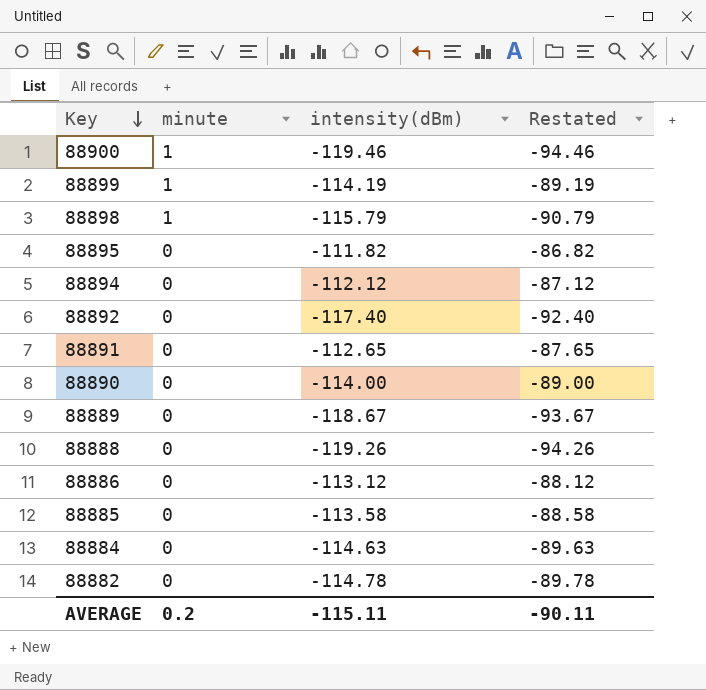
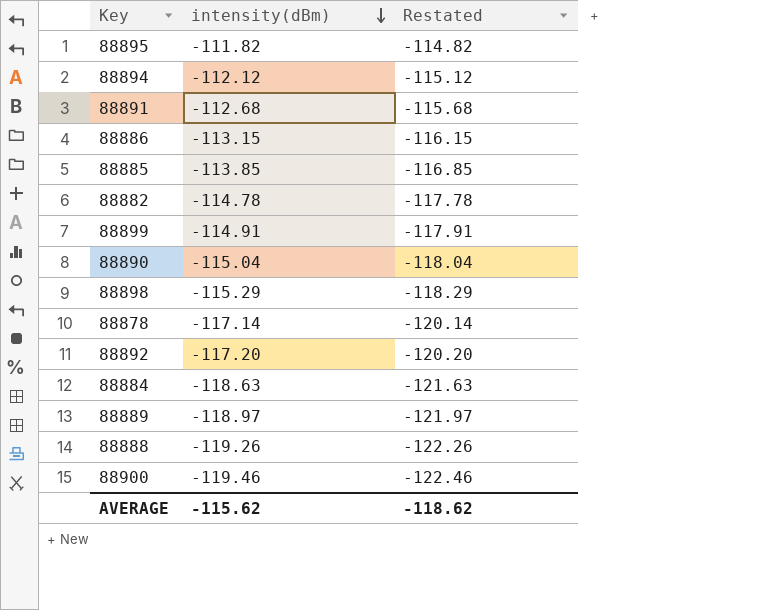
row order: Key descending -> intensity(dBm) descending
column minute | position: 2 -> none
column Restated | formula: [intensity(dBm)] + 25 -> [intensity(dBm)] - 3
88891 | intensity(dBm): -112.65 -> -112.68
88886 | intensity(dBm): -113.12 -> -113.15
88885 | intensity(dBm): -113.58 -> -113.85
88899 | intensity(dBm): -114.19 -> -114.91
88890 | intensity(dBm): -114.00 -> -115.04
88898 | intensity(dBm): -115.79 -> -115.29
row 88878: none -> -117.14 | -120.14
88892 | intensity(dBm): -117.40 -> -117.20
88884 | intensity(dBm): -114.63 -> -118.63
88889 | intensity(dBm): -118.67 -> -118.97
AVERAGE | intensity(dBm): -115.11 -> -115.62
AVERAGE | Restated: -90.11 -> -118.62

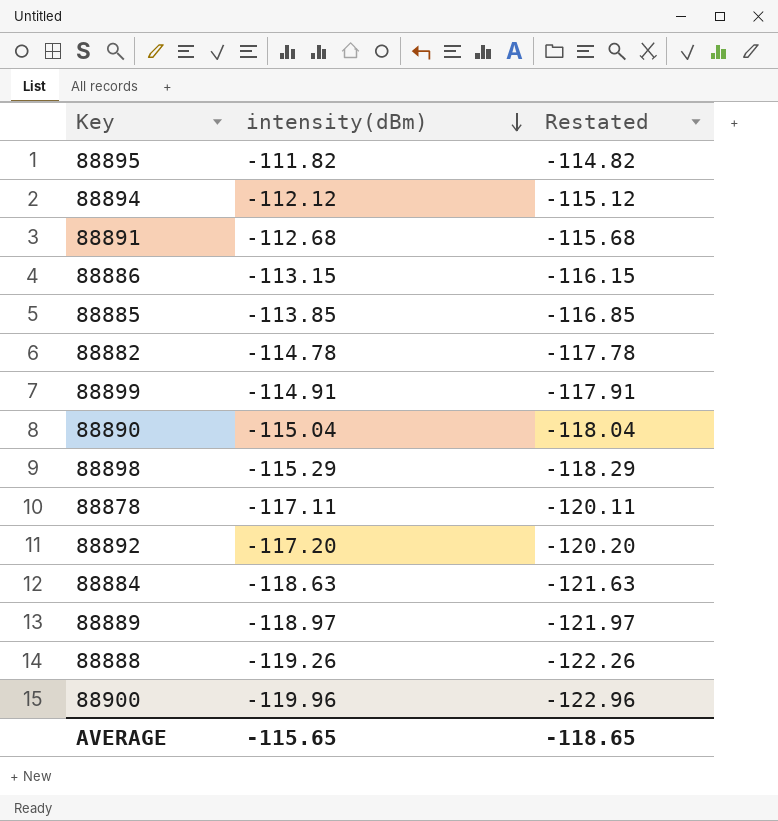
88878 | intensity(dBm): -117.14 -> -117.11
88878 | Restated: -120.14 -> -120.11
88900 | intensity(dBm): -119.46 -> -119.96
88900 | Restated: -122.46 -> -122.96
AVERAGE | intensity(dBm): -115.62 -> -115.65
AVERAGE | Restated: -118.62 -> -118.65

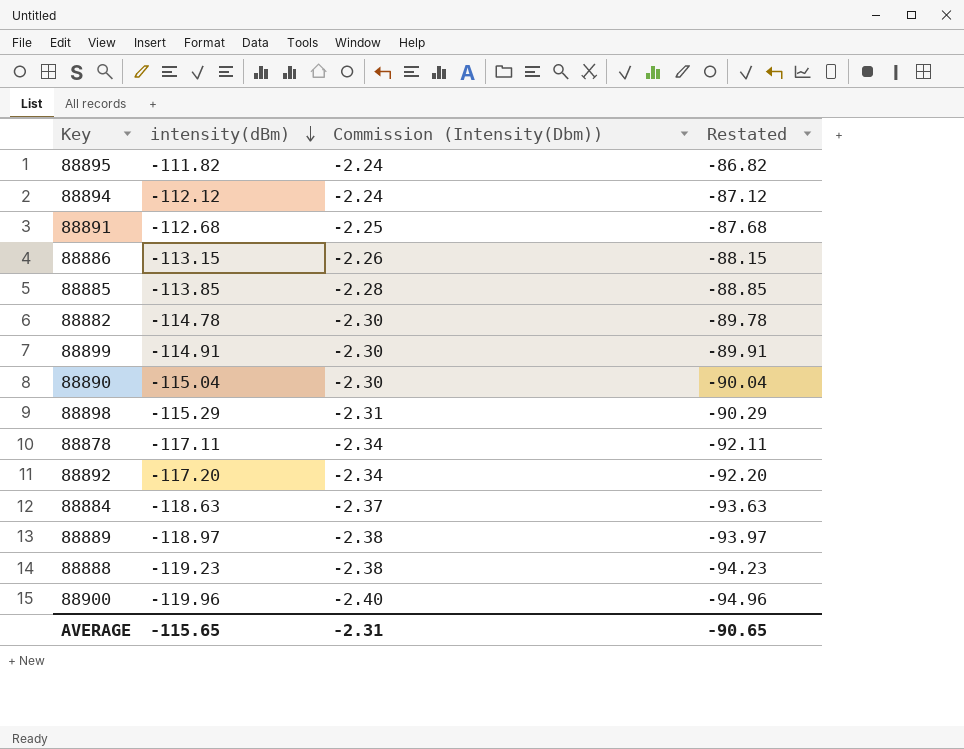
column Commission (Intensity(Dbm)) | formula: none -> [intensity(dBm)] * 0.02
column Restated | formula: [intensity(dBm)] - 3 -> [intensity(dBm)] + 25
88888 | intensity(dBm): -119.26 -> -119.23
AVERAGE | Restated: -118.65 -> -90.65

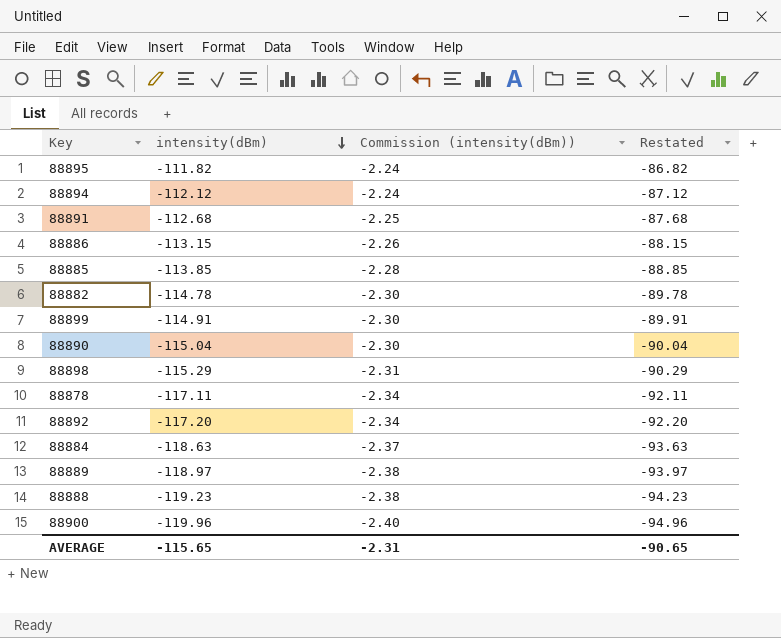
column name: Commission (Intensity(Dbm)) -> Commission (intensity(dBm))

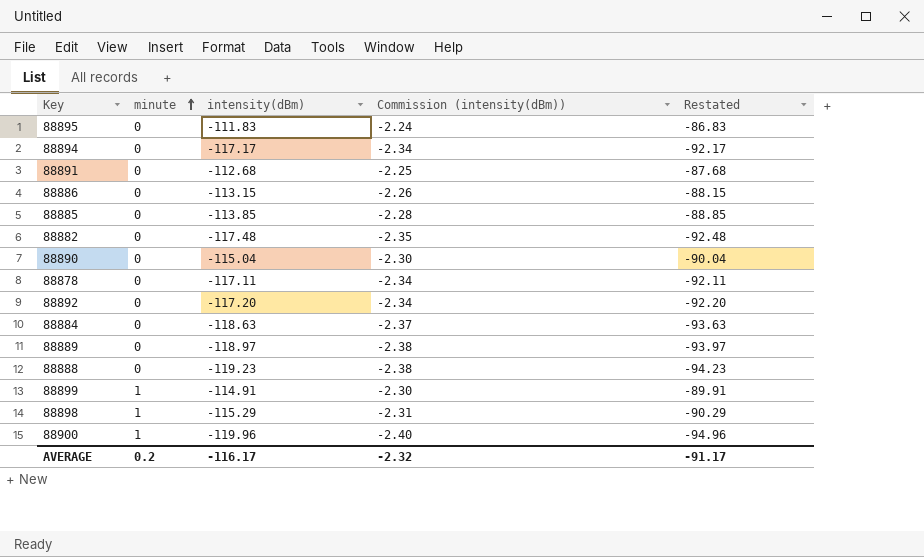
row order: intensity(dBm) descending -> minute ascending
column minute | position: none -> 2
88895 | intensity(dBm): -111.82 -> -111.83
88895 | Restated: -86.82 -> -86.83
88894 | intensity(dBm): -112.12 -> -117.17
88894 | Commission (intensity(dBm)): -2.24 -> -2.34
88894 | Restated: -87.12 -> -92.17
88882 | intensity(dBm): -114.78 -> -117.48
88882 | Commission (intensity(dBm)): -2.30 -> -2.35
88882 | Restated: -89.78 -> -92.48
AVERAGE | intensity(dBm): -115.65 -> -116.17
AVERAGE | Commission (intensity(dBm)): -2.31 -> -2.32
AVERAGE | Restated: -90.65 -> -91.17

